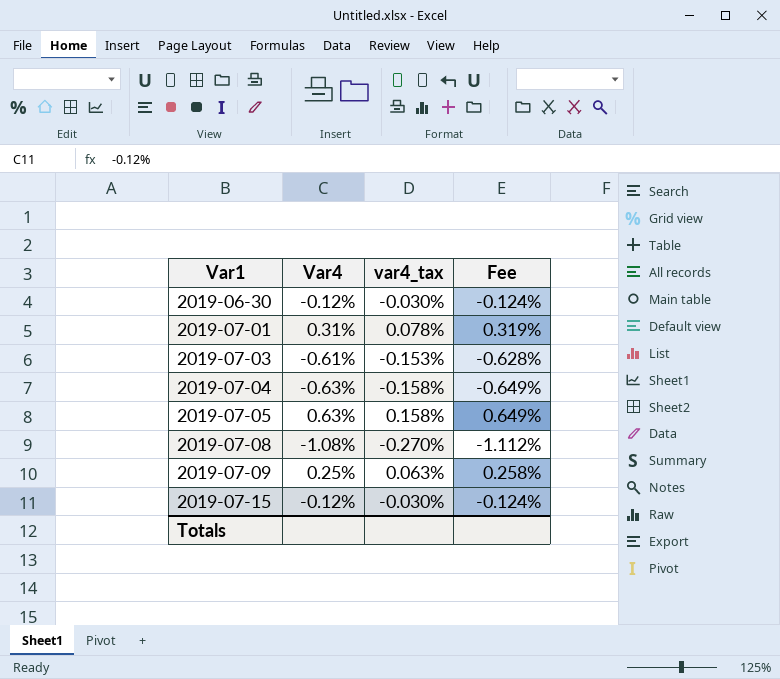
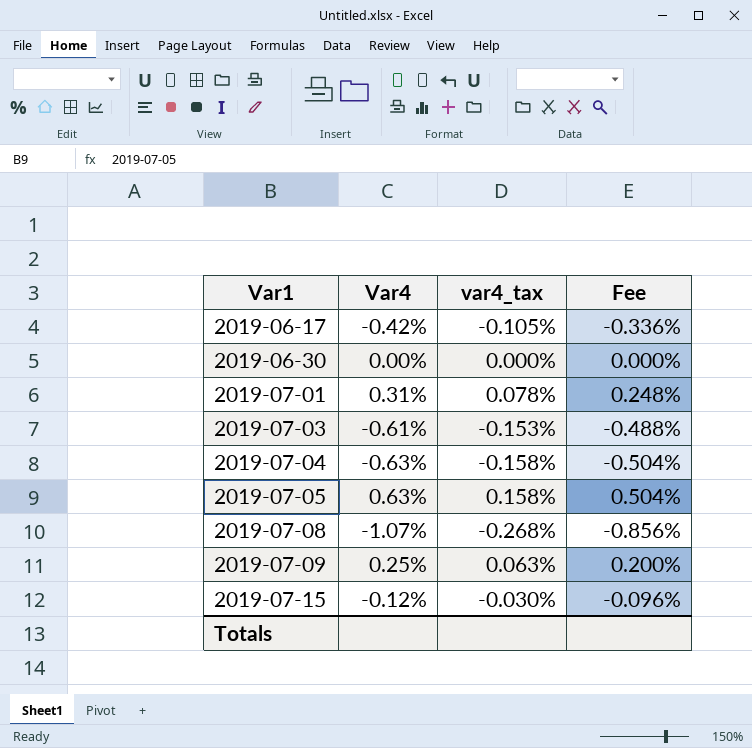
column Fee | formula: [Var4] * 1.03 -> [Var4] * 0.8
row 2019-06-17: none -> -0.42% | -0.105% | -0.336%
2019-06-30 | Var4: -0.12% -> 0.00%
2019-06-30 | var4_tax: -0.030% -> 0.000%
2019-07-08 | Var4: -1.08% -> -1.07%
2019-07-08 | var4_tax: -0.270% -> -0.268%

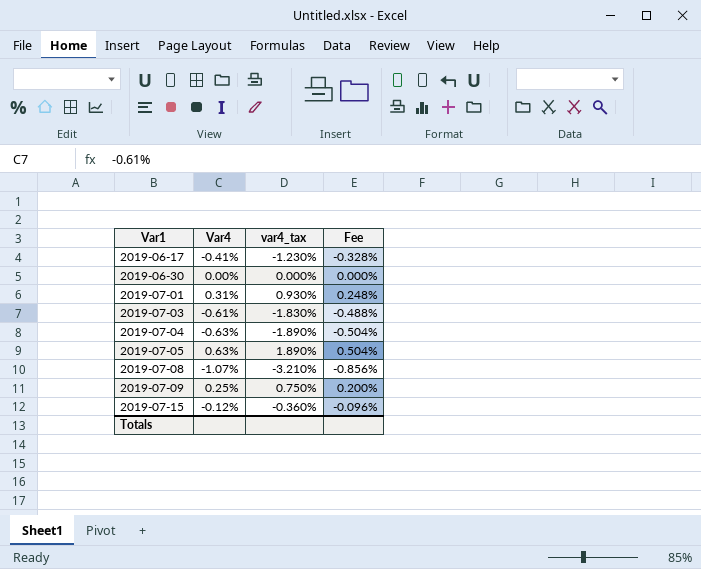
column var4_tax | formula: [Var4] * 0.25 -> [Var4] * 3
2019-06-17 | Var4: -0.42% -> -0.41%
2019-06-17 | Fee: -0.336% -> -0.328%

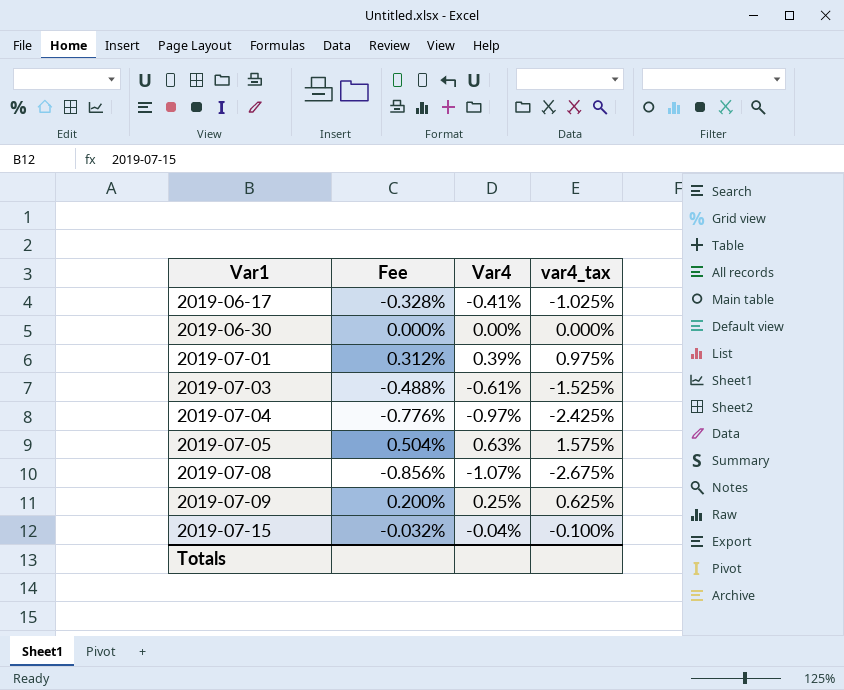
column Fee | position: 4 -> 2
column var4_tax | formula: [Var4] * 3 -> [Var4] * 2.5
2019-07-01 | Fee: 0.248% -> 0.312%
2019-07-01 | Var4: 0.31% -> 0.39%
2019-07-04 | Fee: -0.504% -> -0.776%
2019-07-04 | Var4: -0.63% -> -0.97%
2019-07-15 | Fee: -0.096% -> -0.032%
2019-07-15 | Var4: -0.12% -> -0.04%

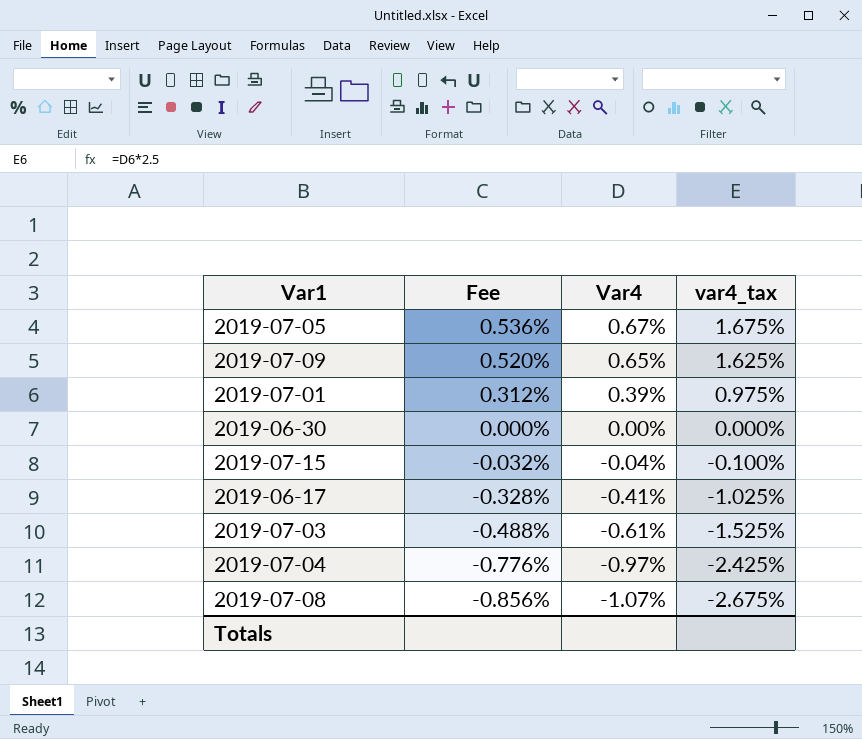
row order: Var1 ascending -> Fee descending
2019-07-05 | Fee: 0.504% -> 0.536%
2019-07-05 | Var4: 0.63% -> 0.67%
2019-07-05 | var4_tax: 1.575% -> 1.675%
2019-07-09 | Fee: 0.200% -> 0.520%
2019-07-09 | Var4: 0.25% -> 0.65%
2019-07-09 | var4_tax: 0.625% -> 1.625%

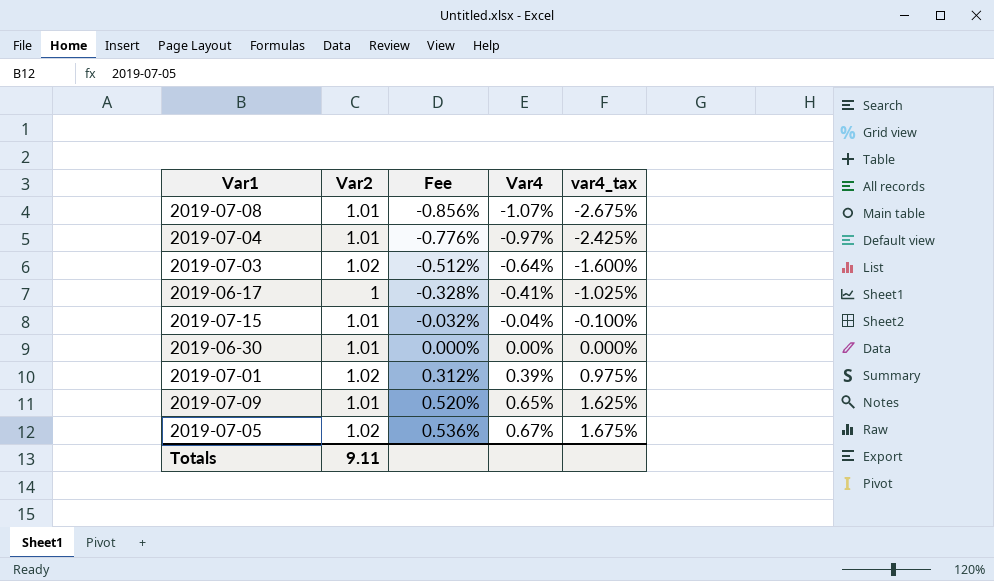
row order: Fee descending -> Fee ascending
column Var2 | position: none -> 2
2019-07-03 | Fee: -0.488% -> -0.512%
2019-07-03 | Var4: -0.61% -> -0.64%
2019-07-03 | var4_tax: -1.525% -> -1.600%

